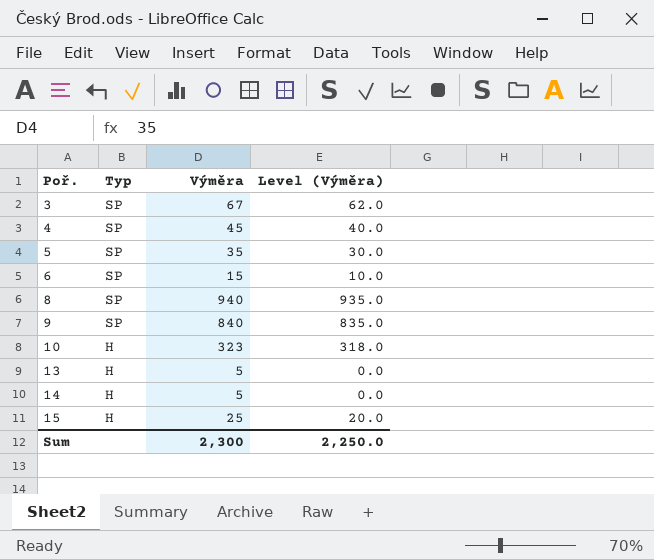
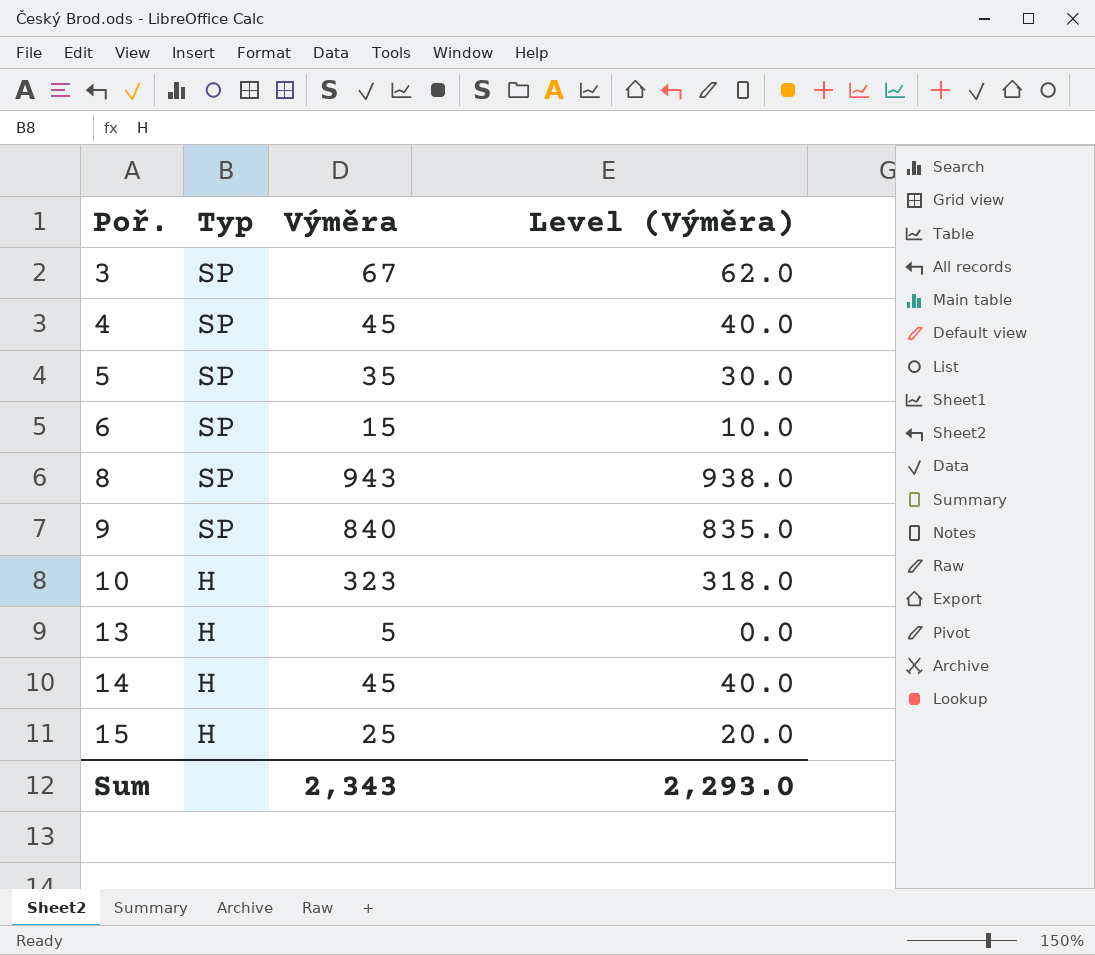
8 | Výměra: 940 -> 943
8 | Level (Výměra): 935.0 -> 938.0
14 | Výměra: 5 -> 45
14 | Level (Výměra): 0.0 -> 40.0
Sum | Výměra: 2,300 -> 2,343
Sum | Level (Výměra): 2,250.0 -> 2,293.0

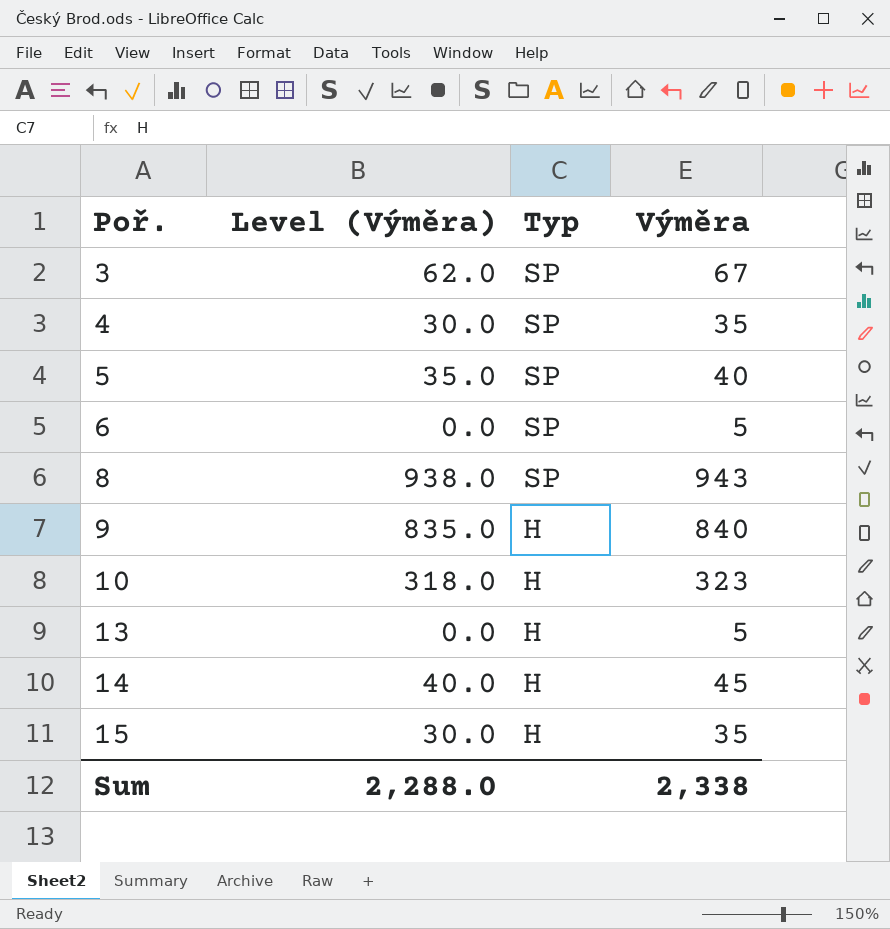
column Level (Výměra) | position: 4 -> 2
4 | Level (Výměra): 40.0 -> 30.0
4 | Výměra: 45 -> 35
5 | Level (Výměra): 30.0 -> 35.0
5 | Výměra: 35 -> 40
6 | Level (Výměra): 10.0 -> 0.0
6 | Výměra: 15 -> 5
9 | Typ: SP -> H
15 | Level (Výměra): 20.0 -> 30.0
15 | Výměra: 25 -> 35
Sum | Level (Výměra): 2,293.0 -> 2,288.0
Sum | Výměra: 2,343 -> 2,338

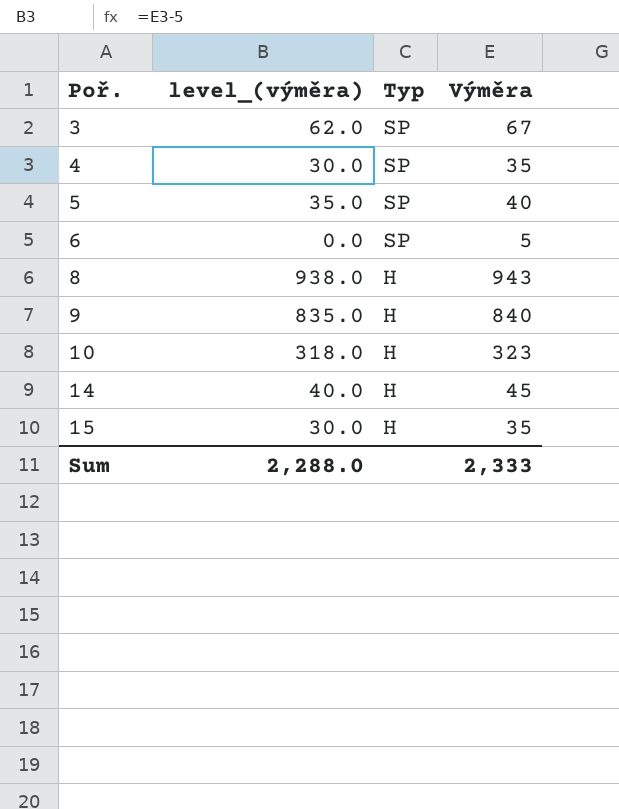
column name: Level (Výměra) -> level_(výměra)
row 13: 0.0 | H | 5 -> none
8 | Typ: SP -> H
Sum | Výměra: 2,338 -> 2,333

